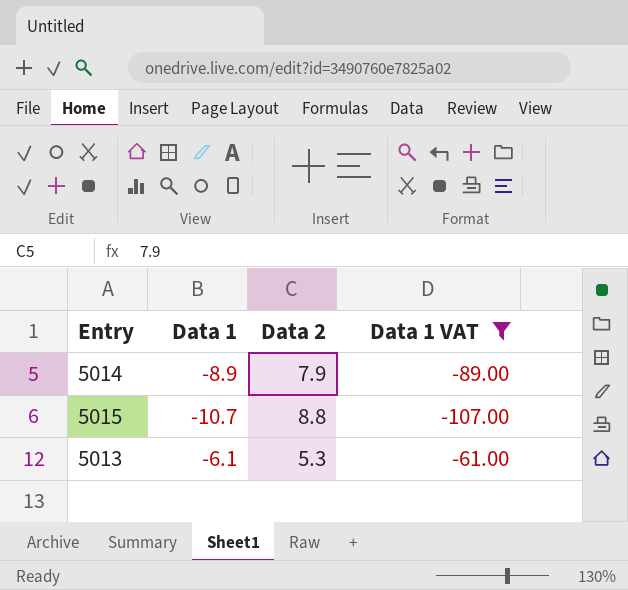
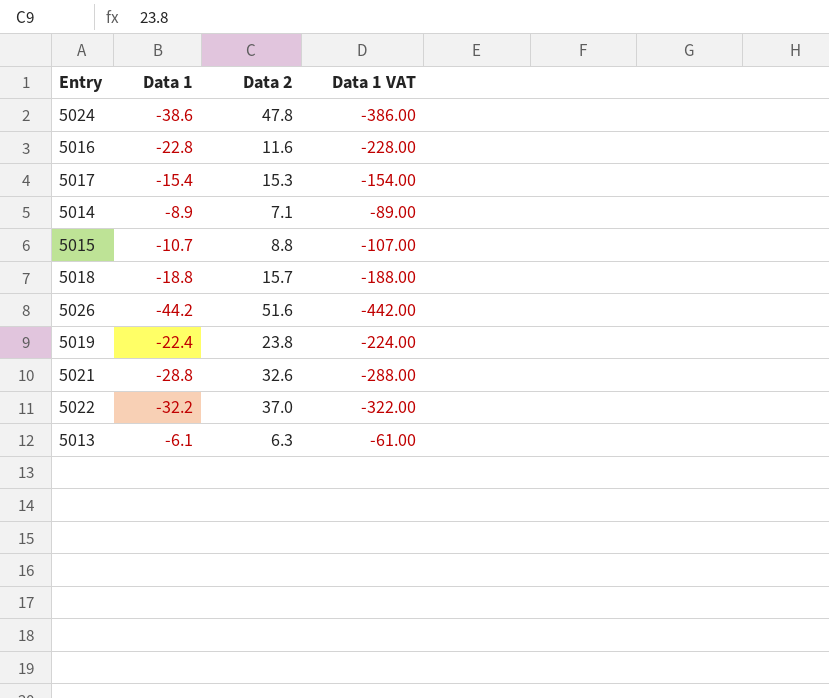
filter: Data 1 VAT >= -107.00 -> none
5014 | Data 2: 7.9 -> 7.1
5013 | Data 2: 5.3 -> 6.3

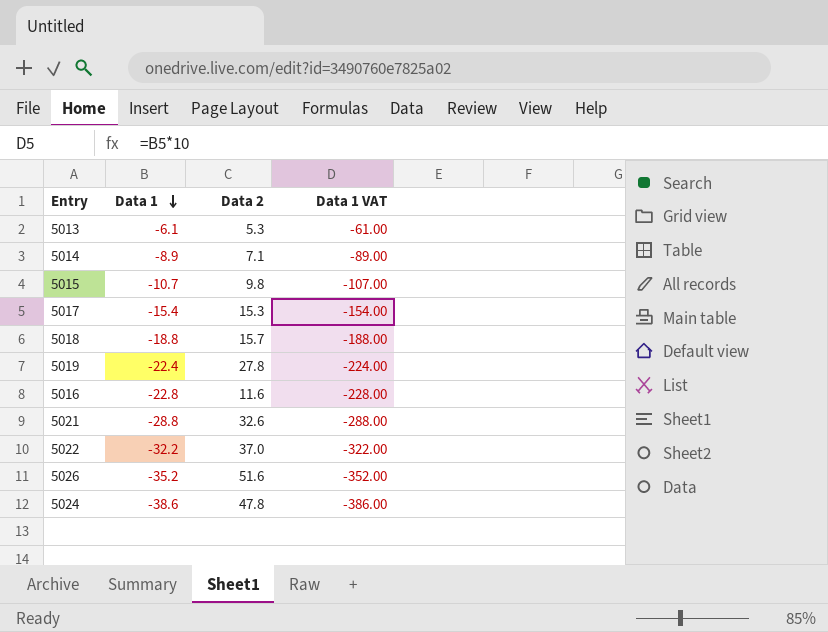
row order: none -> Data 1 descending
5013 | Data 2: 6.3 -> 5.3
5015 | Data 2: 8.8 -> 9.8
5019 | Data 2: 23.8 -> 27.8
5026 | Data 1: -44.2 -> -35.2
5026 | Data 1 VAT: -442.00 -> -352.00

